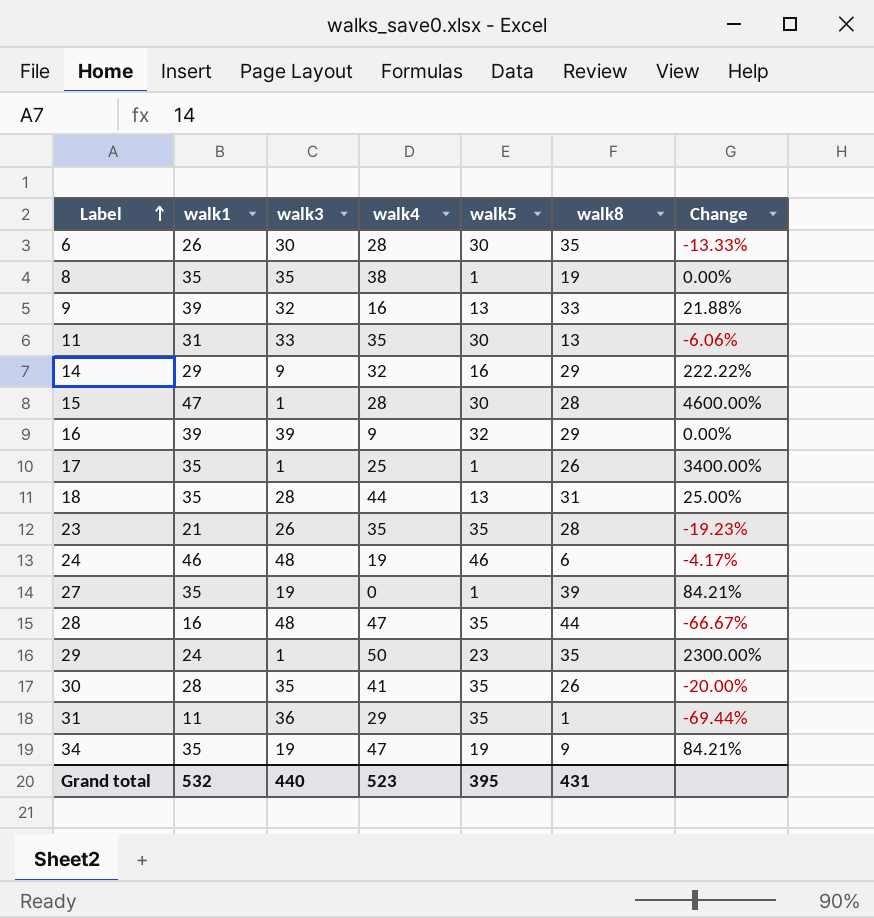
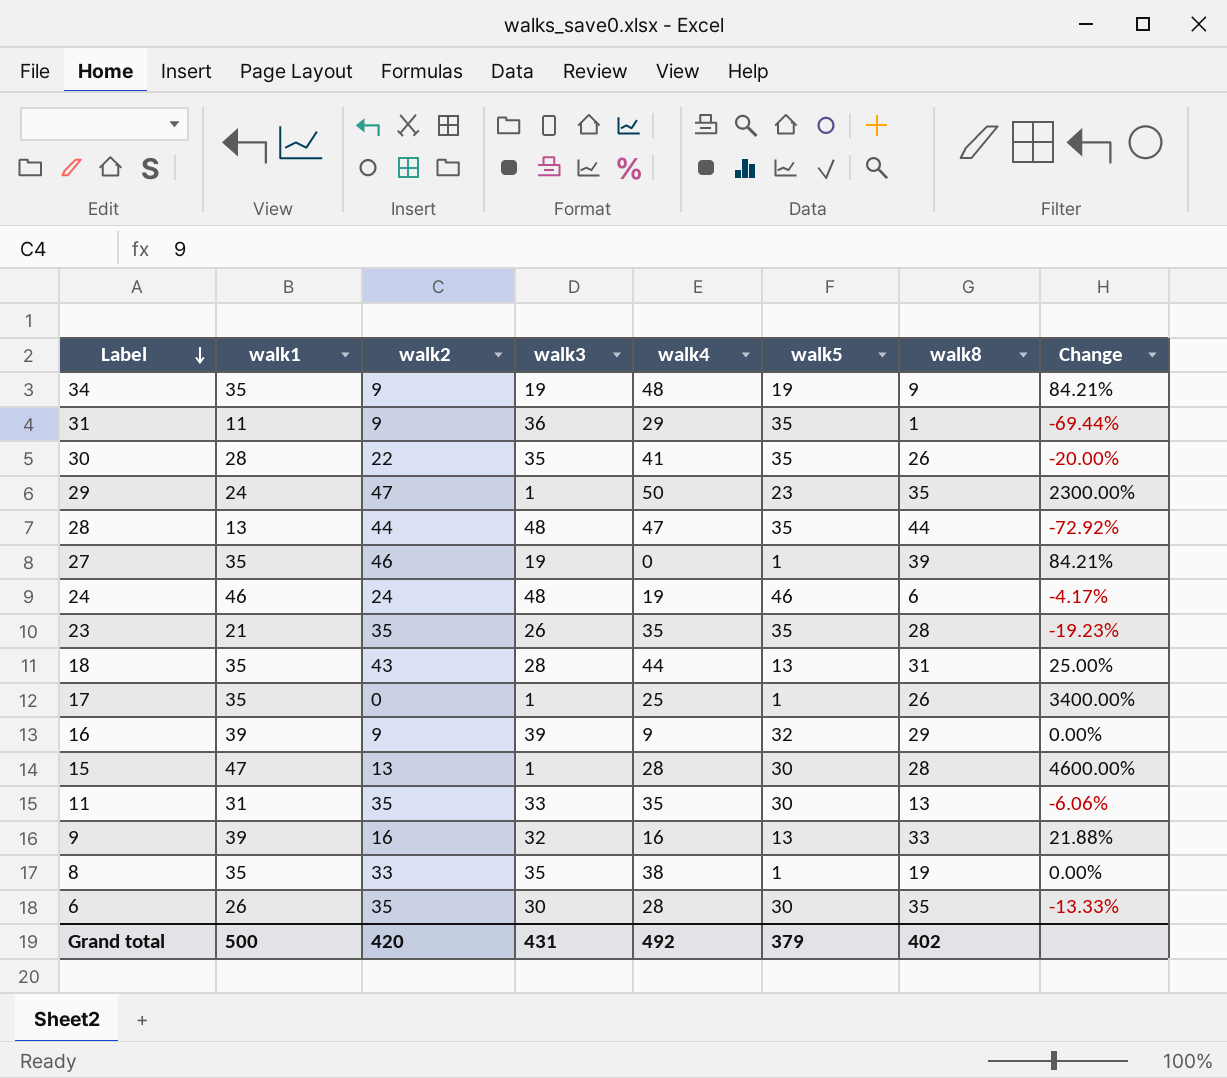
row order: Label ascending -> Label descending
column walk2 | position: none -> 3
row 14: 29 | 9 | 32 | 16 | 29 | 222.22% -> none
34 | walk4: 47 -> 48
28 | walk1: 16 -> 13
28 | Change: -66.67% -> -72.92%
Grand total | walk1: 532 -> 500
Grand total | walk3: 440 -> 431
Grand total | walk4: 523 -> 492
Grand total | walk5: 395 -> 379
Grand total | walk8: 431 -> 402

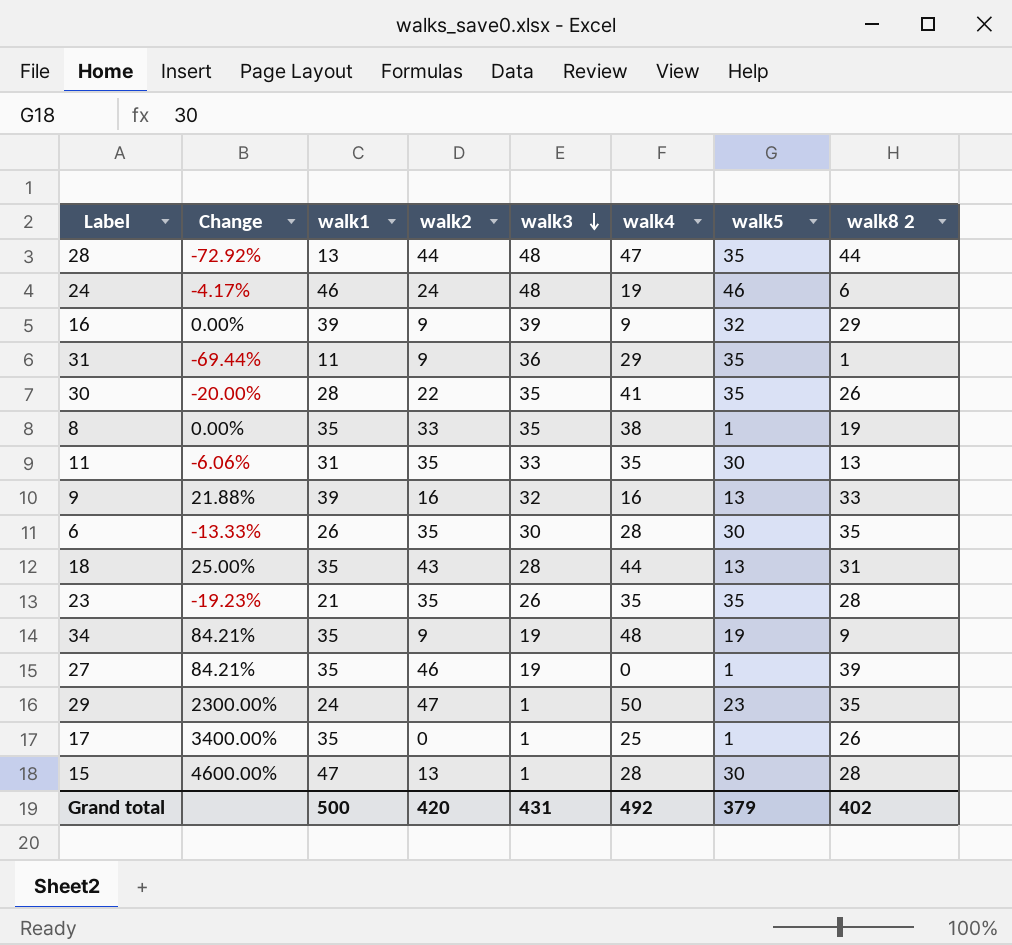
row order: Label descending -> walk3 descending
column Change | position: 8 -> 2
column name: walk8 -> walk8 2

